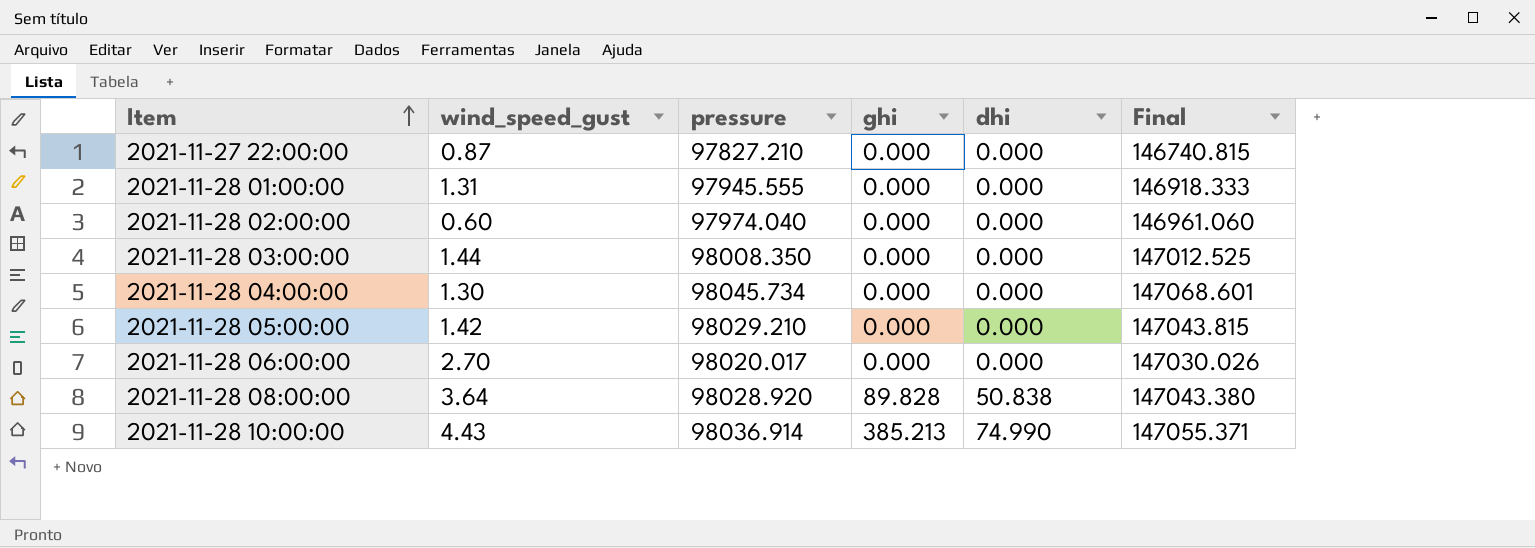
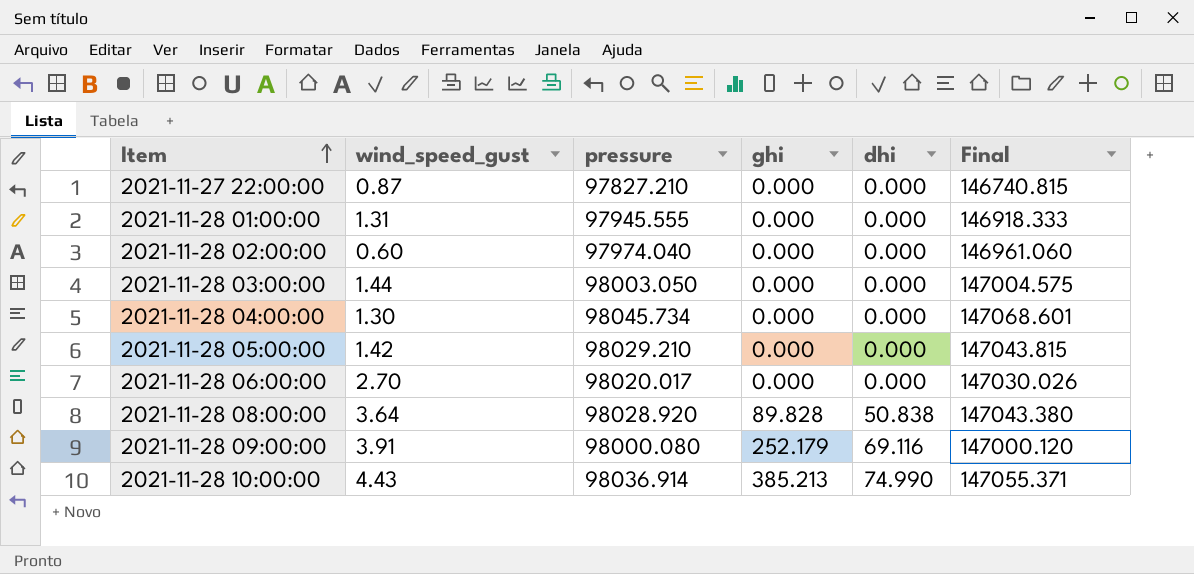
2021-11-28 03:00:00 | pressure: 98008.350 -> 98003.050
2021-11-28 03:00:00 | Final: 147012.525 -> 147004.575
row 2021-11-28 09:00:00: none -> 3.91 | 98000.080 | 252.179 | 69.116 | 147000.120

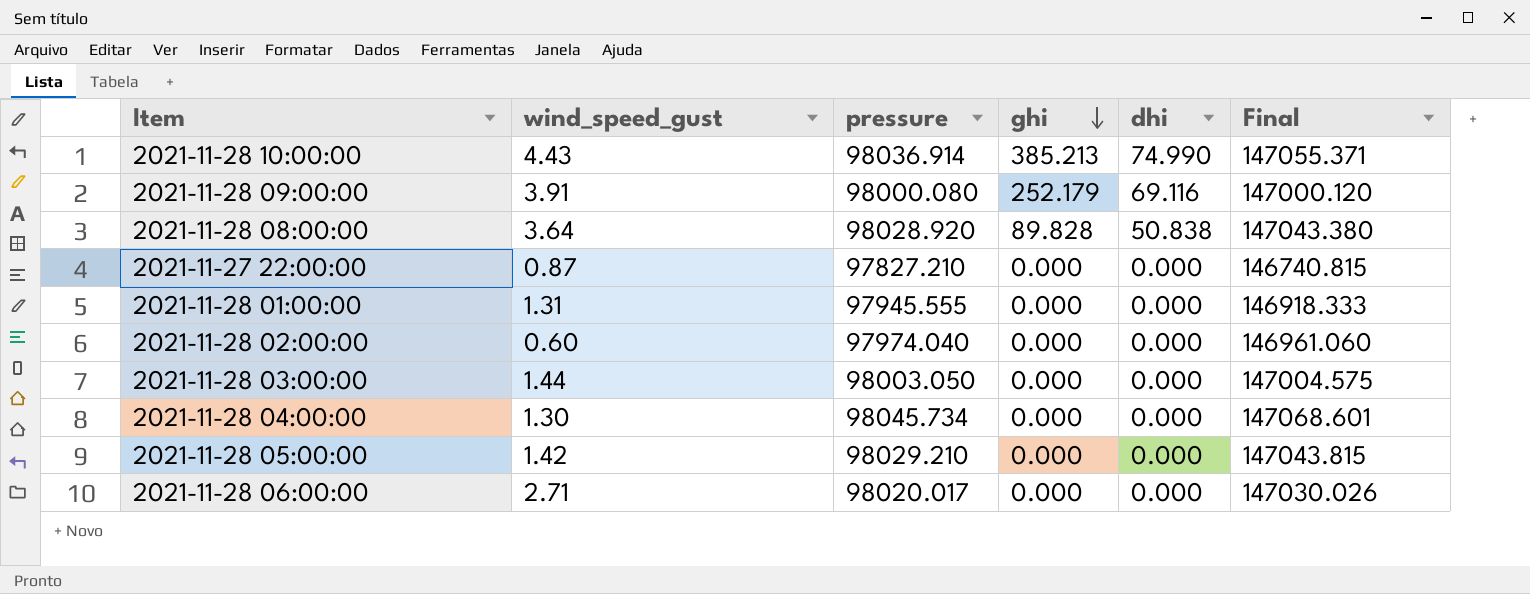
row order: Item ascending -> ghi descending
2021-11-28 06:00:00 | wind_speed_gust: 2.70 -> 2.71

